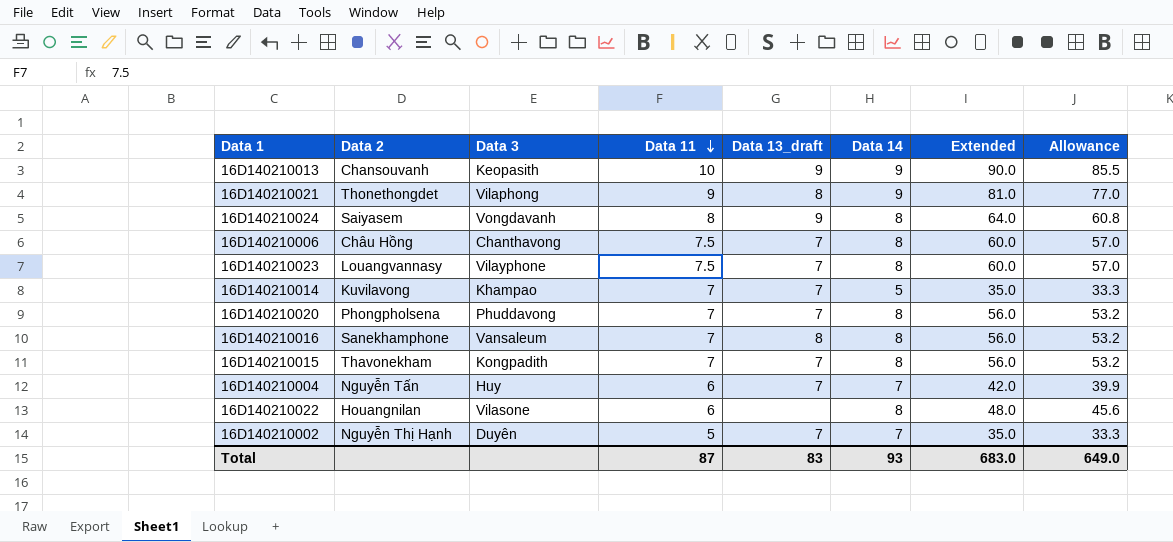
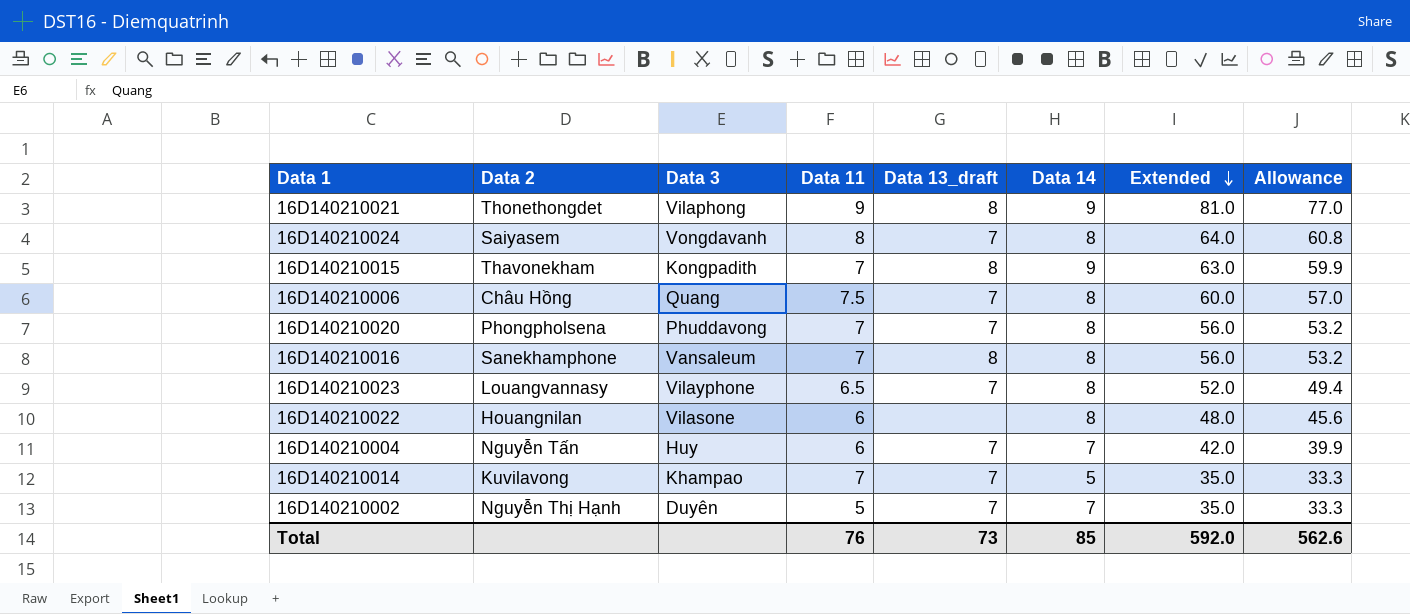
row order: Data 11 descending -> Extended descending
row 16D140210013: Chansouvanh | Keopasith | 10 | 9 | 9 | 90.0 | 85.5 -> none
16D140210024 | Data 13_draft: 9 -> 7
16D140210015 | Data 13_draft: 7 -> 8
16D140210015 | Data 14: 8 -> 9
16D140210015 | Extended: 56.0 -> 63.0
16D140210015 | Allowance: 53.2 -> 59.9
16D140210006 | Data 3: Chanthavong -> Quang
16D140210023 | Data 11: 7.5 -> 6.5
16D140210023 | Extended: 60.0 -> 52.0
16D140210023 | Allowance: 57.0 -> 49.4
Total | Data 11: 87 -> 76
Total | Data 13_draft: 83 -> 73
Total | Data 14: 93 -> 85
Total | Extended: 683.0 -> 592.0
Total | Allowance: 649.0 -> 562.6

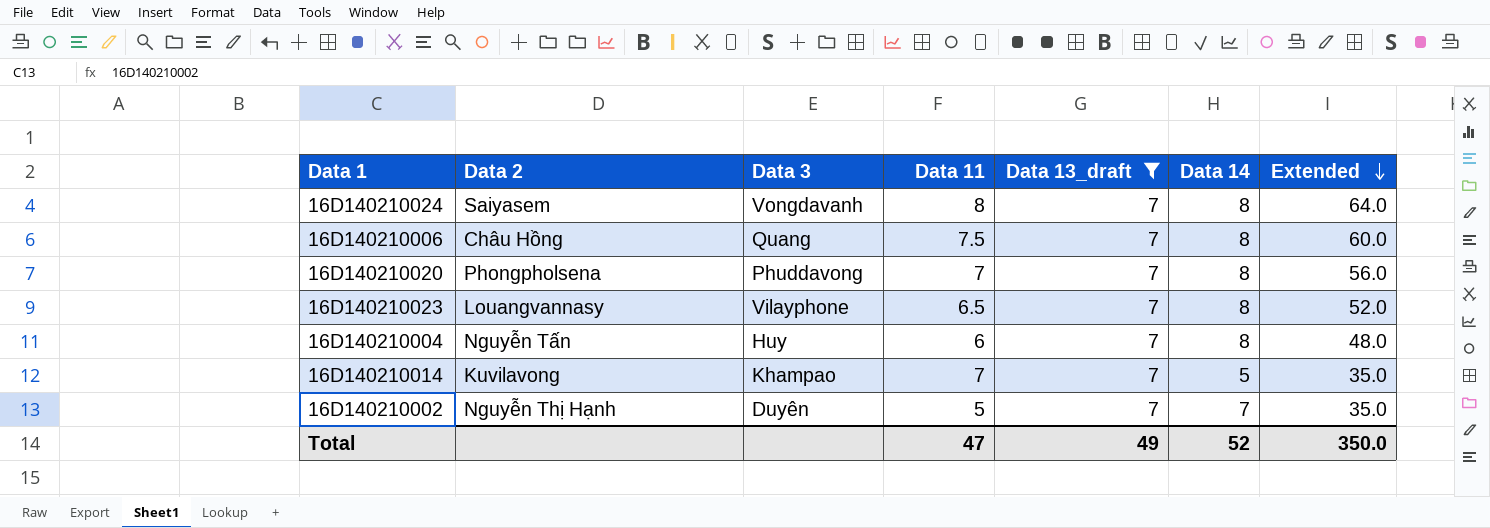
filter: none -> Data 13_draft = 7
column Allowance | formula: [Extended] * 0.95 -> none
16D140210004 | Data 14: 7 -> 8
16D140210004 | Extended: 42.0 -> 48.0
Total | Data 11: 76 -> 47
Total | Data 13_draft: 73 -> 49
Total | Data 14: 85 -> 52
Total | Extended: 592.0 -> 350.0

